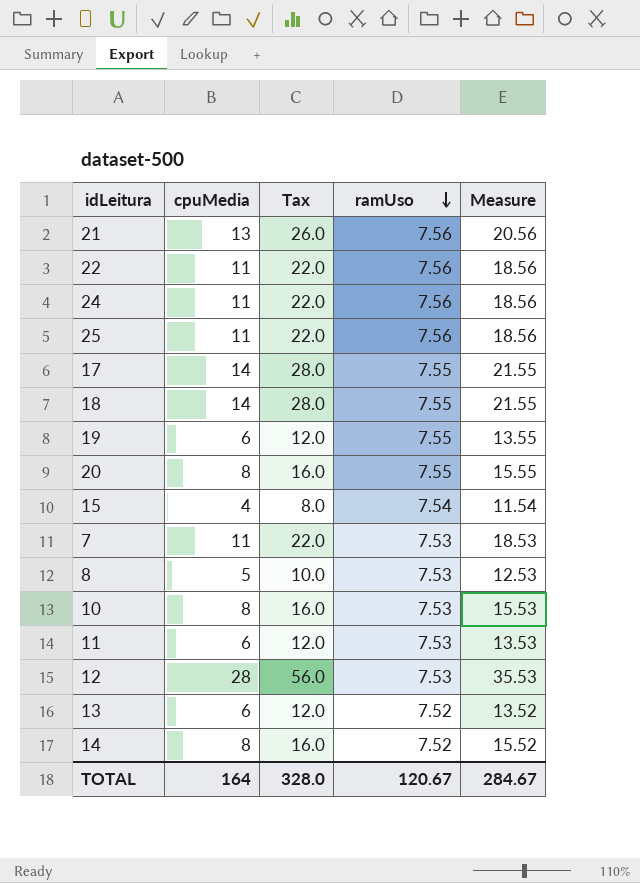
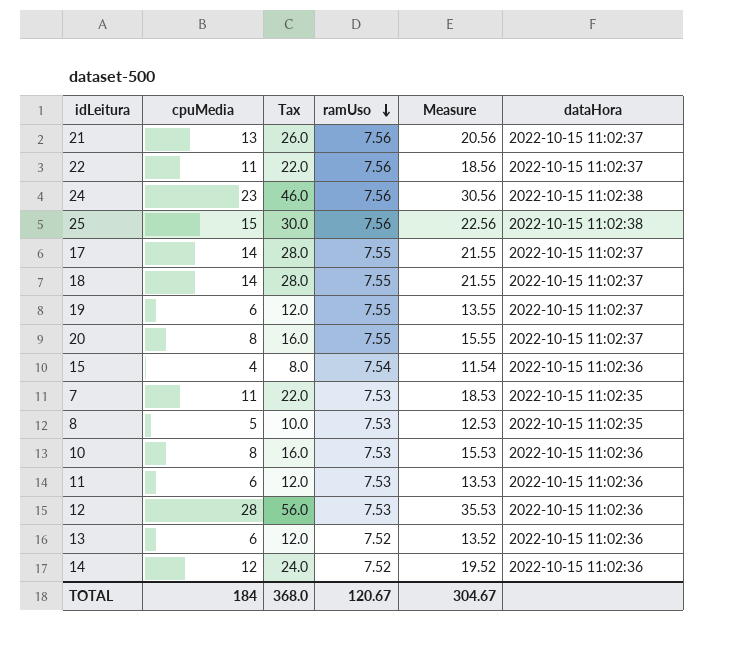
column dataHora | position: none -> 6
24 | cpuMedia: 11 -> 23
24 | Tax: 22.0 -> 46.0
24 | Measure: 18.56 -> 30.56
25 | cpuMedia: 11 -> 15
25 | Tax: 22.0 -> 30.0
25 | Measure: 18.56 -> 22.56
14 | cpuMedia: 8 -> 12
14 | Tax: 16.0 -> 24.0
14 | Measure: 15.52 -> 19.52
TOTAL | cpuMedia: 164 -> 184
TOTAL | Tax: 328.0 -> 368.0
TOTAL | Measure: 284.67 -> 304.67

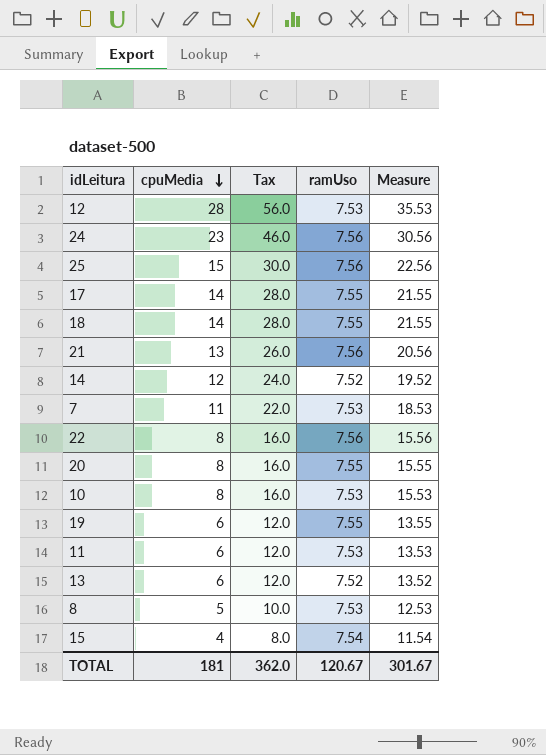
row order: ramUso descending -> cpuMedia descending
column dataHora | position: 6 -> none
22 | cpuMedia: 11 -> 8
22 | Tax: 22.0 -> 16.0
22 | Measure: 18.56 -> 15.56
TOTAL | cpuMedia: 184 -> 181
TOTAL | Tax: 368.0 -> 362.0
TOTAL | Measure: 304.67 -> 301.67

